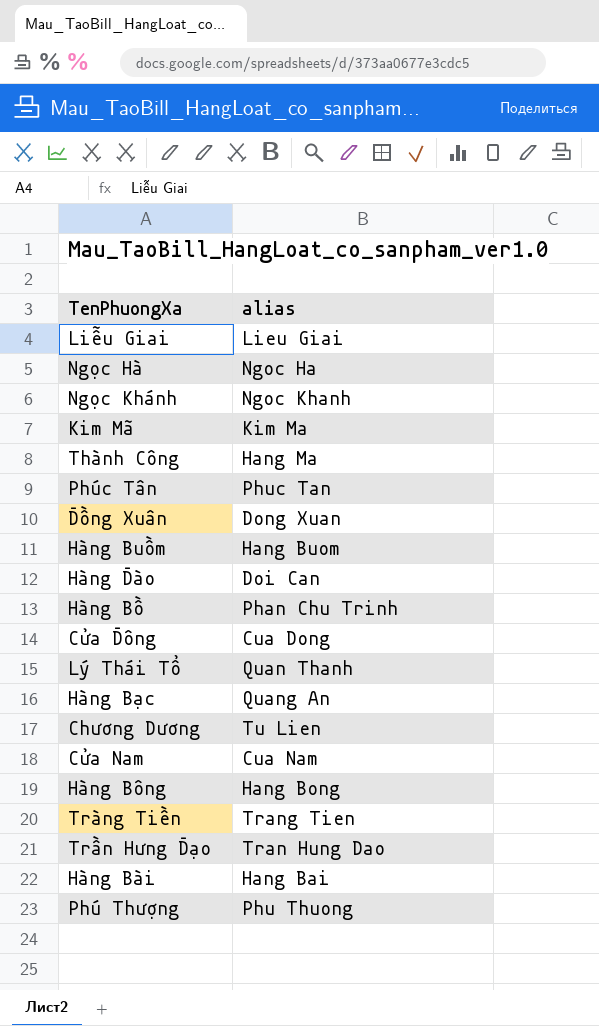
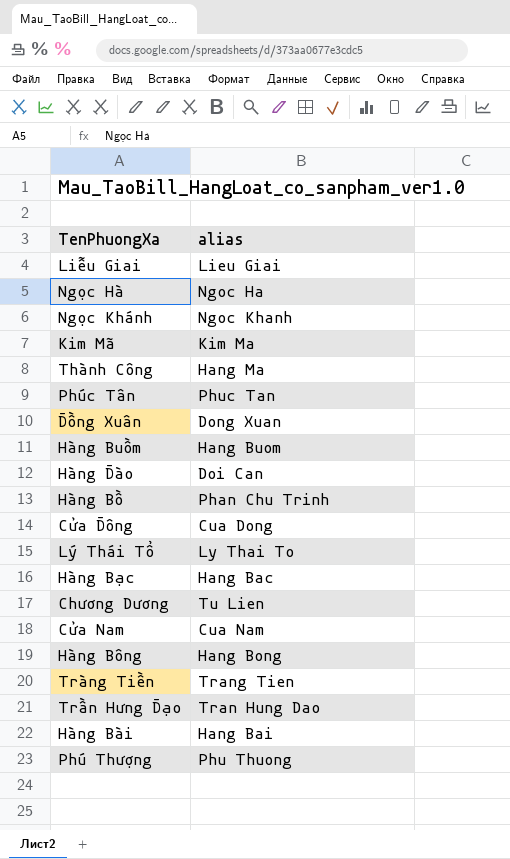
Lý Thái Tổ | alias: Quan Thanh -> Ly Thai To
Hàng Bạc | alias: Quang An -> Hang Bac

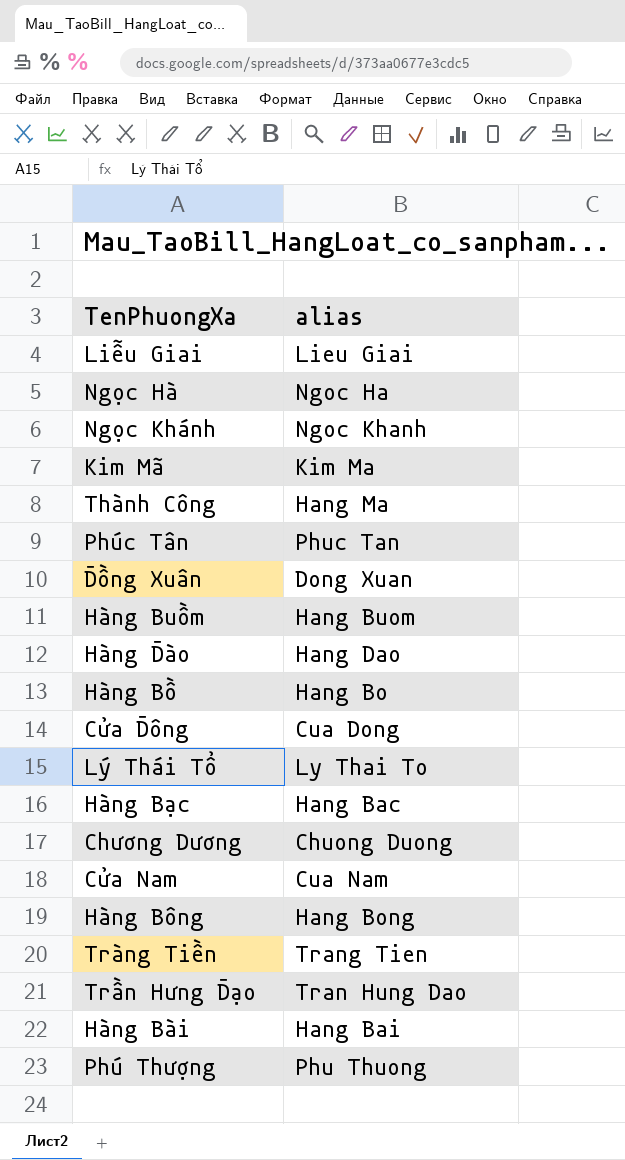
Hàng Đào | alias: Doi Can -> Hang Dao
Hàng Bồ | alias: Phan Chu Trinh -> Hang Bo
Chương Dương | alias: Tu Lien -> Chuong Duong

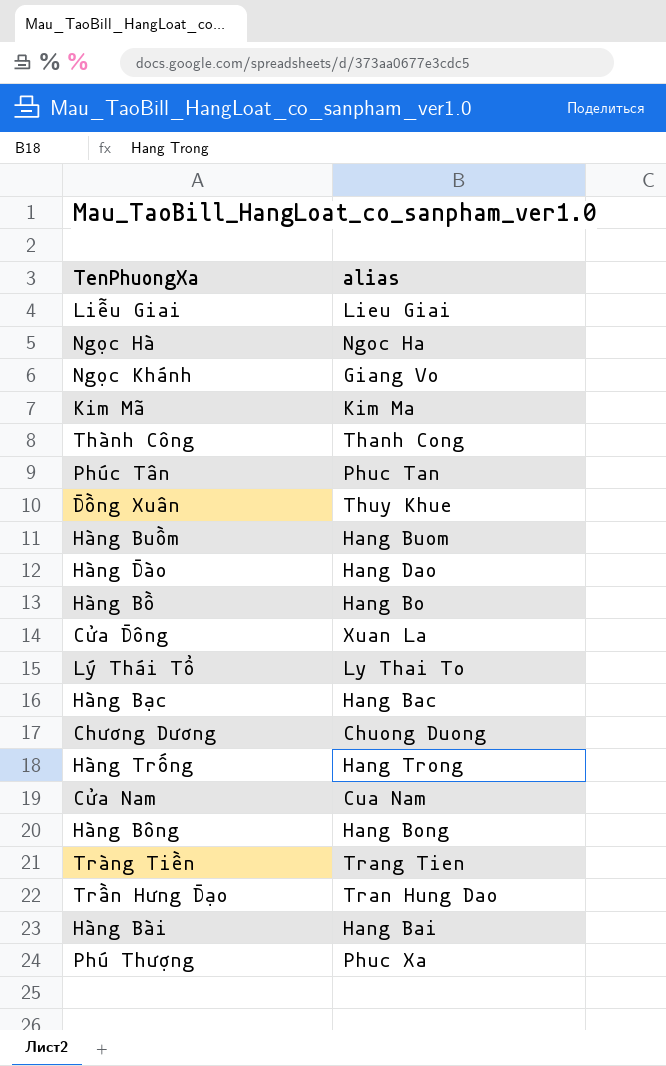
Ngọc Khánh | alias: Ngoc Khanh -> Giang Vo
Thành Công | alias: Hang Ma -> Thanh Cong
Đồng Xuân | alias: Dong Xuan -> Thuy Khue
Cửa Đông | alias: Cua Dong -> Xuan La
row Hàng Trống: none -> Hang Trong
Phú Thượng | alias: Phu Thuong -> Phuc Xa

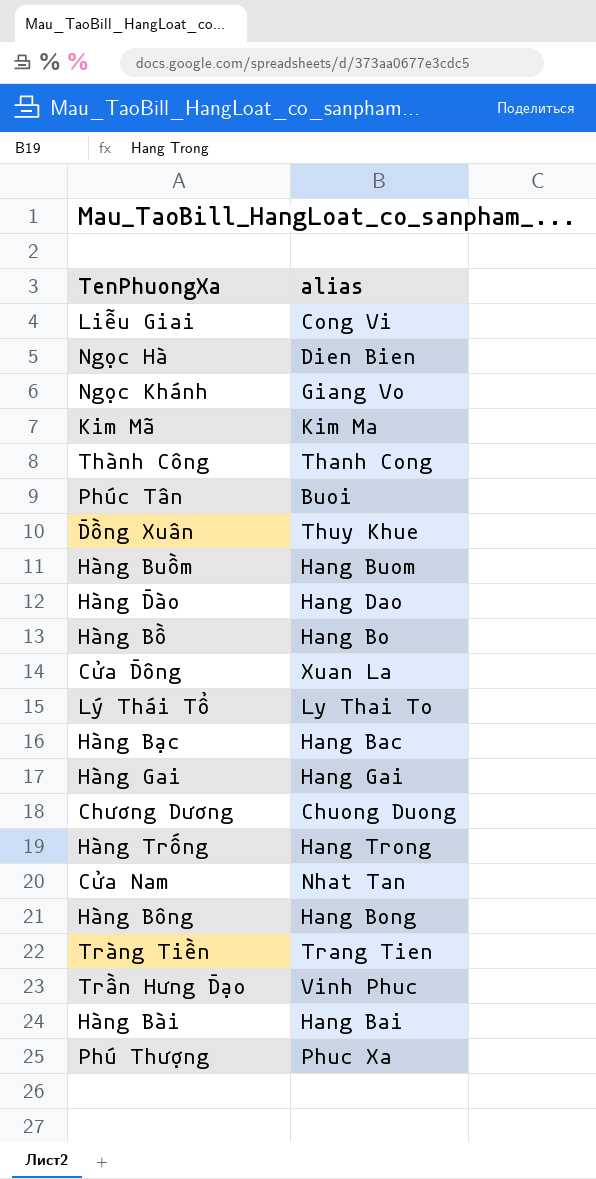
Liễu Giai | alias: Lieu Giai -> Cong Vi
Ngọc Hà | alias: Ngoc Ha -> Dien Bien
Phúc Tân | alias: Phuc Tan -> Buoi
row Hàng Gai: none -> Hang Gai
Cửa Nam | alias: Cua Nam -> Nhat Tan
Trần Hưng Đạo | alias: Tran Hung Dao -> Vinh Phuc

